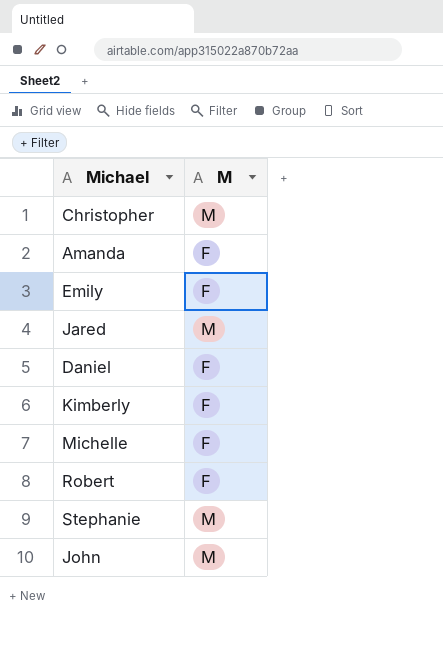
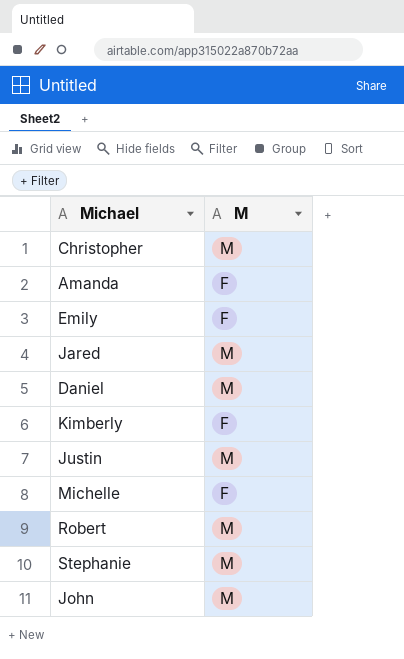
Daniel | M: F -> M
row Justin: none -> M
Robert | M: F -> M

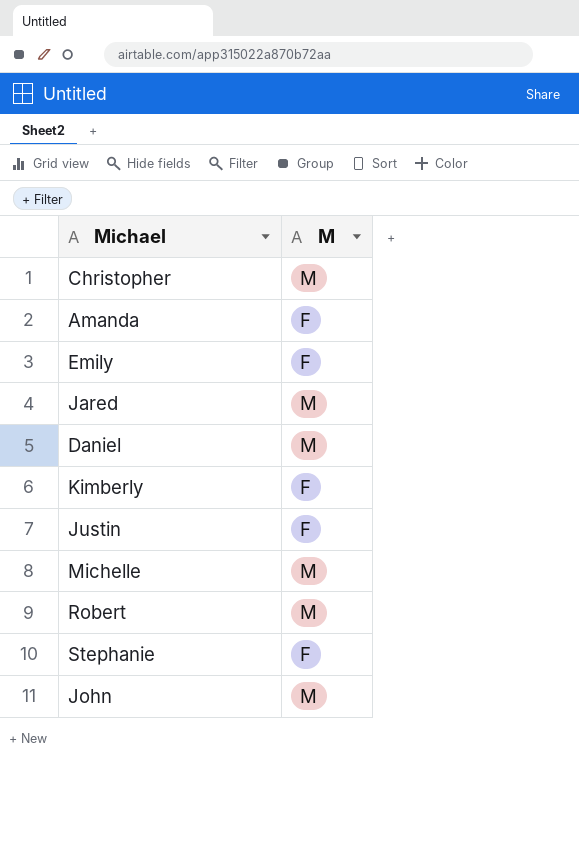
Justin | M: M -> F
Michelle | M: F -> M
Stephanie | M: M -> F

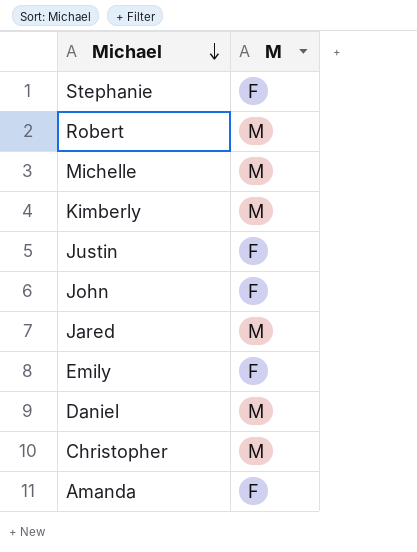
row order: none -> Michael descending
Kimberly | M: F -> M
John | M: M -> F

